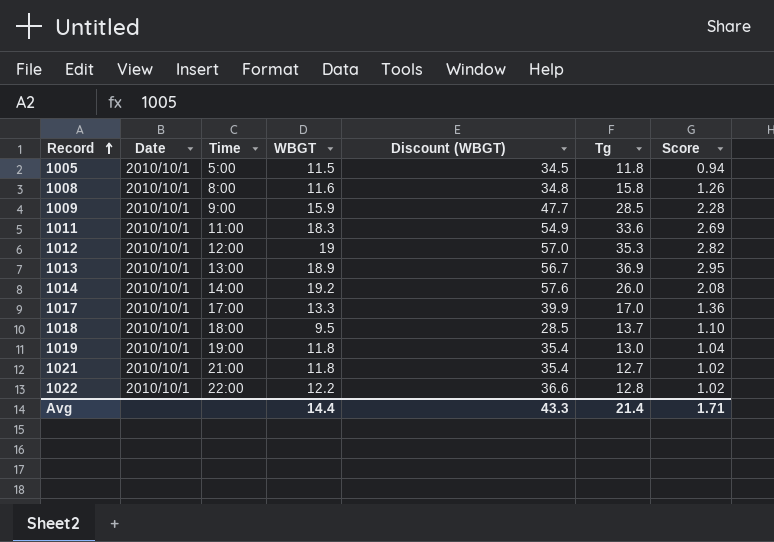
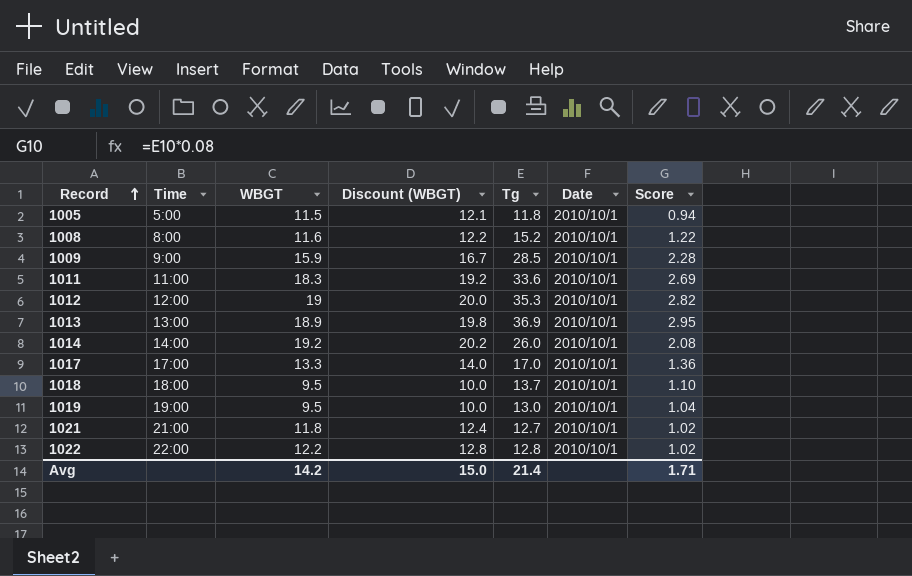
column Discount (WBGT) | formula: [WBGT] * 3 -> [WBGT] * 1.05
column Date | position: 2 -> 6
1008 | Tg: 15.8 -> 15.2
1008 | Score: 1.26 -> 1.22
1019 | WBGT: 11.8 -> 9.5
Avg | WBGT: 14.4 -> 14.2
Avg | Discount (WBGT): 43.3 -> 15.0

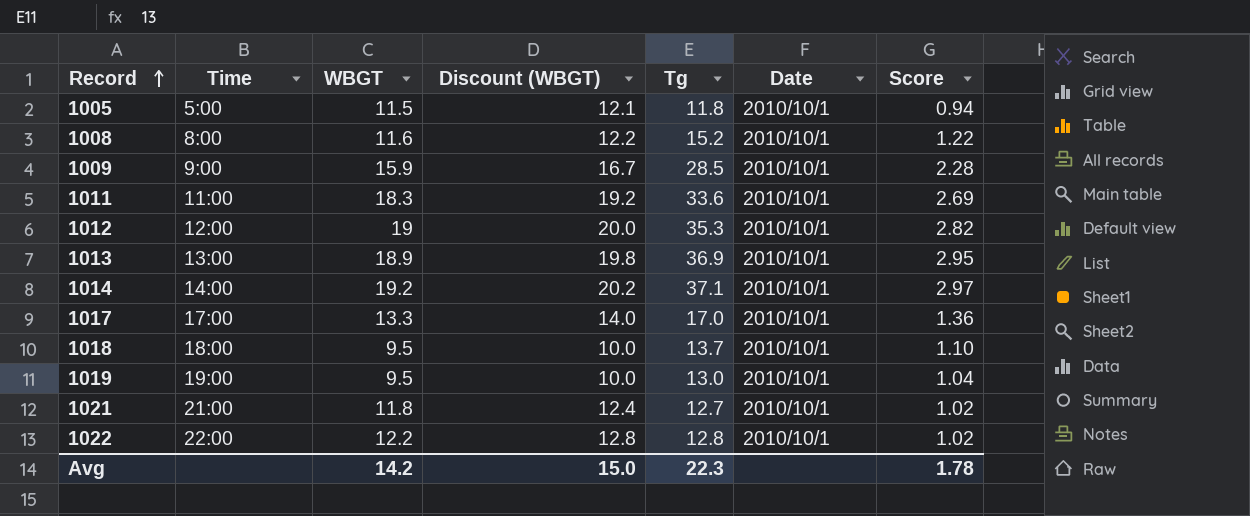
1014 | Tg: 26.0 -> 37.1
1014 | Score: 2.08 -> 2.97
Avg | Tg: 21.4 -> 22.3
Avg | Score: 1.71 -> 1.78

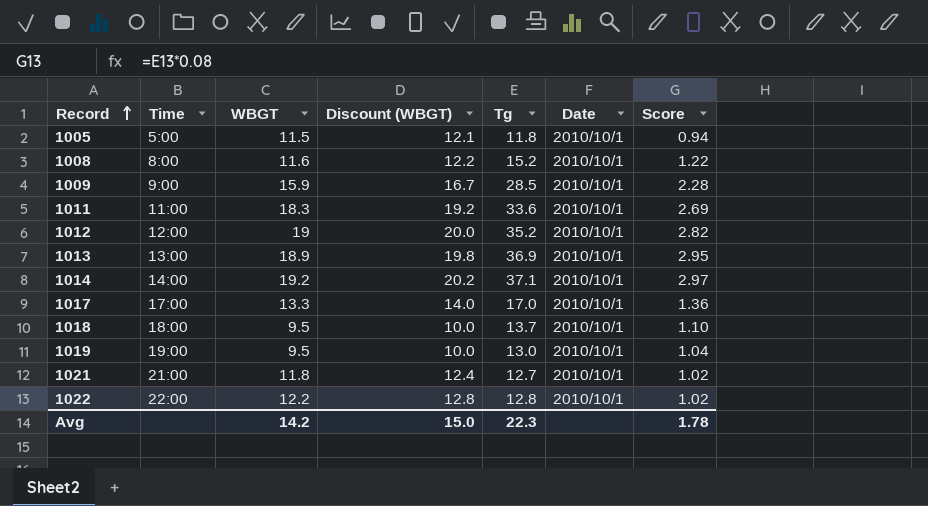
1012 | Tg: 35.3 -> 35.2

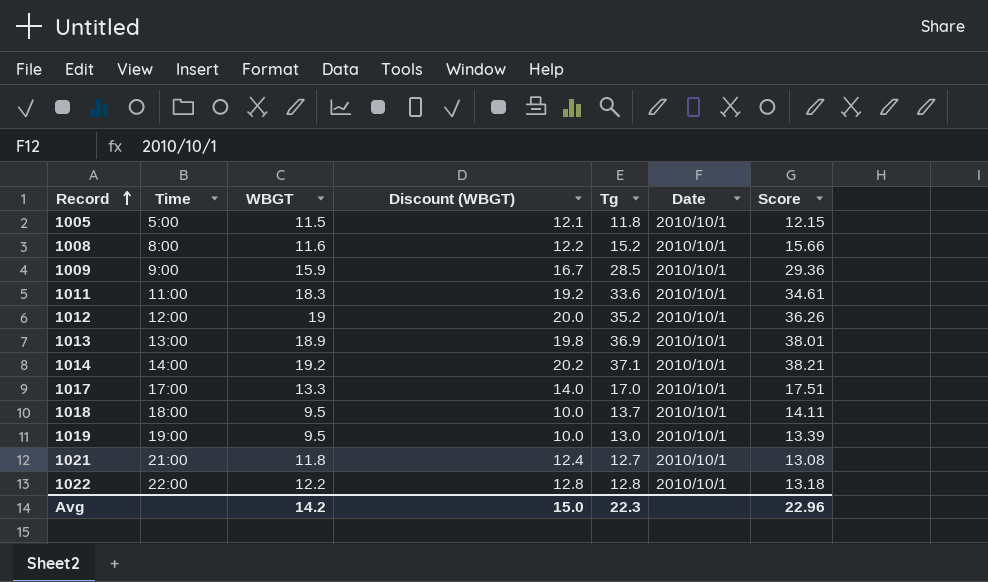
column Score | formula: [Tg] * 0.08 -> [Tg] * 1.03
Avg | Score: 1.78 -> 22.96

